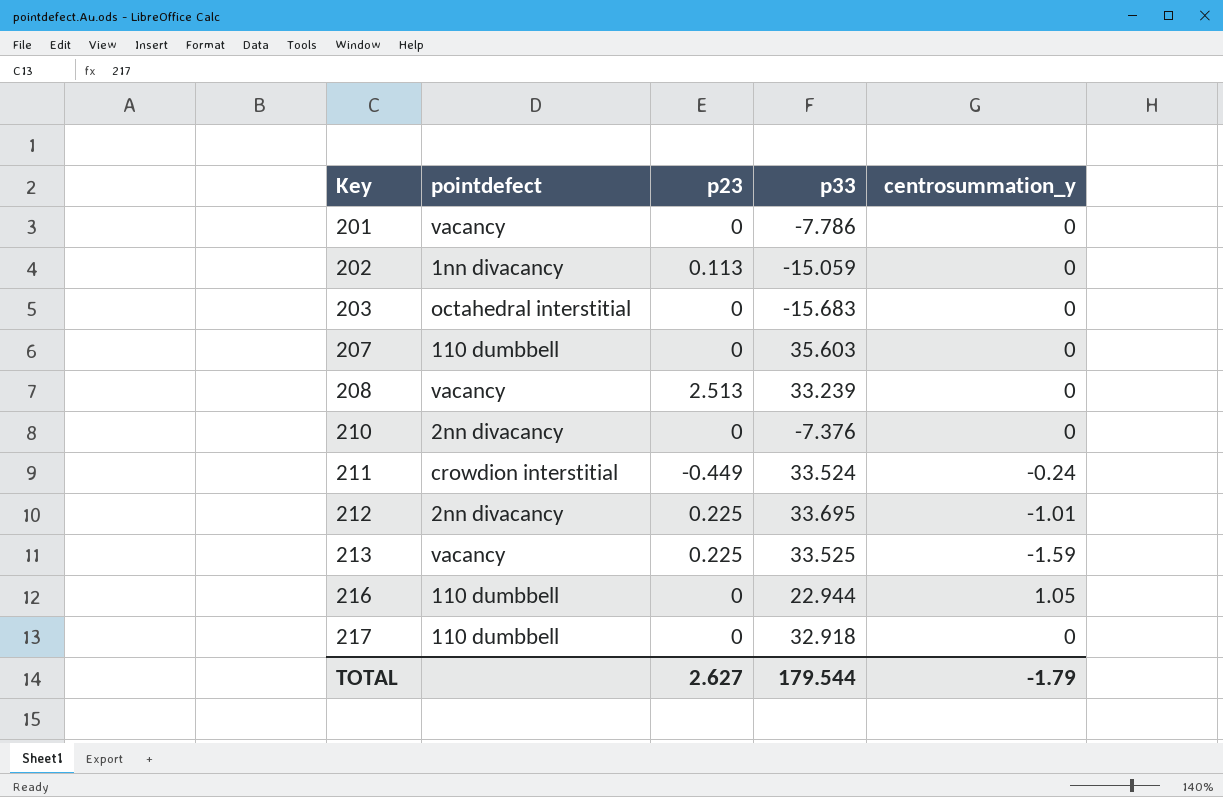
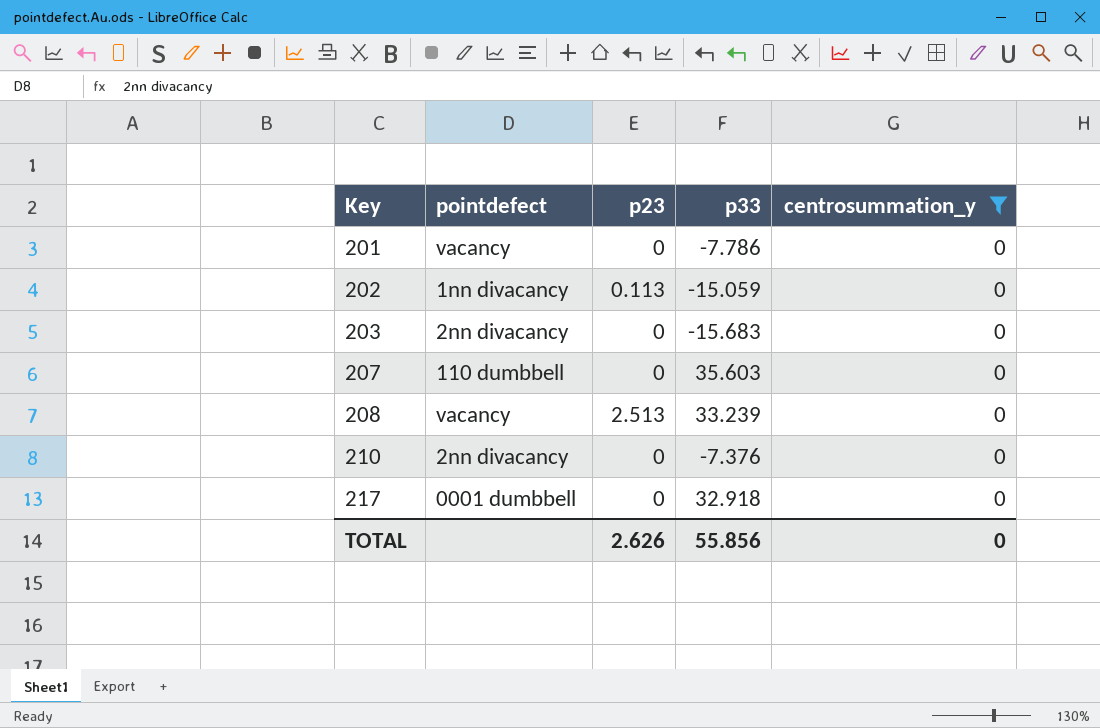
filter: none -> centrosummation_y = 0
203 | pointdefect: octahedral interstitial -> 2nn divacancy
217 | pointdefect: 110 dumbbell -> 0001 dumbbell
TOTAL | p23: 2.627 -> 2.626
TOTAL | p33: 179.544 -> 55.856
TOTAL | centrosummation_y: -1.79 -> 0

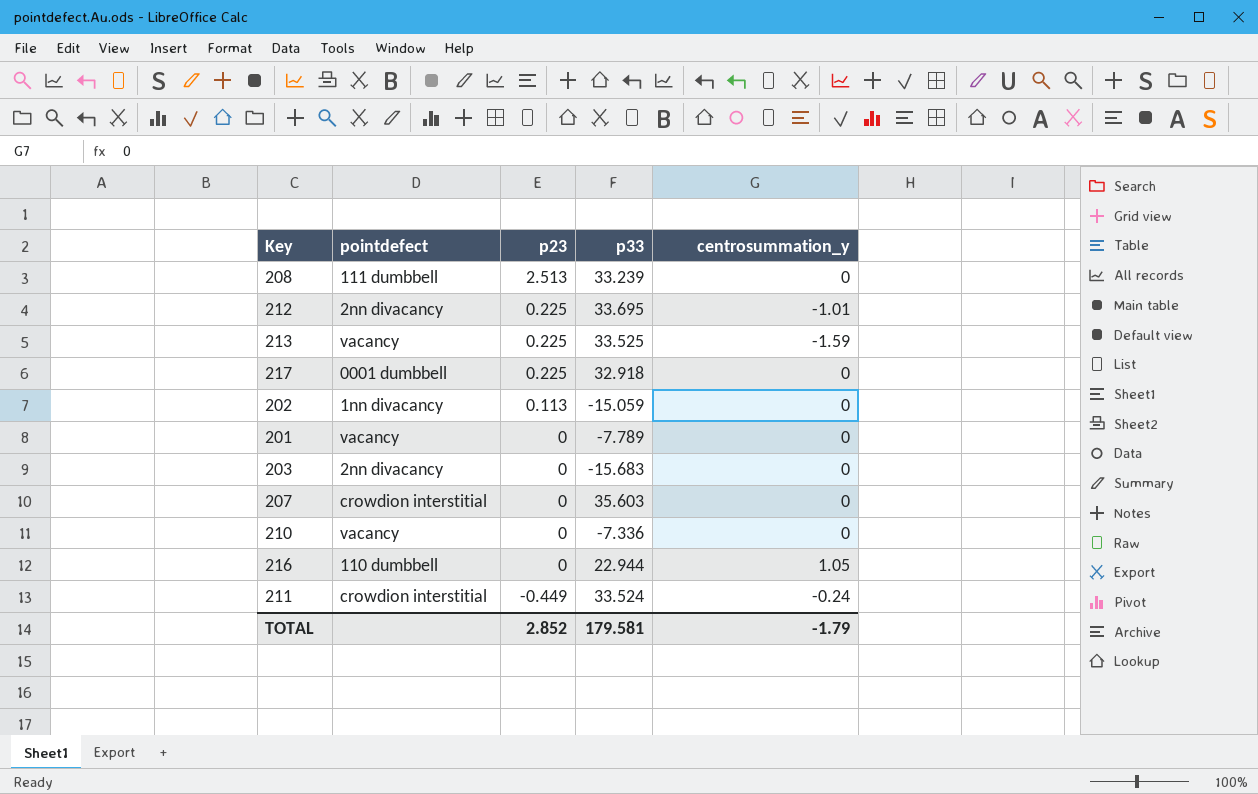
filter: centrosummation_y = 0 -> none
row order: Key ascending -> p23 descending
208 | pointdefect: vacancy -> 111 dumbbell
217 | p23: 0 -> 0.225
201 | p33: -7.786 -> -7.789
207 | pointdefect: 110 dumbbell -> crowdion interstitial
210 | pointdefect: 2nn divacancy -> vacancy
210 | p33: -7.376 -> -7.336
TOTAL | p23: 2.626 -> 2.852
TOTAL | p33: 55.856 -> 179.581
TOTAL | centrosummation_y: 0 -> -1.79

